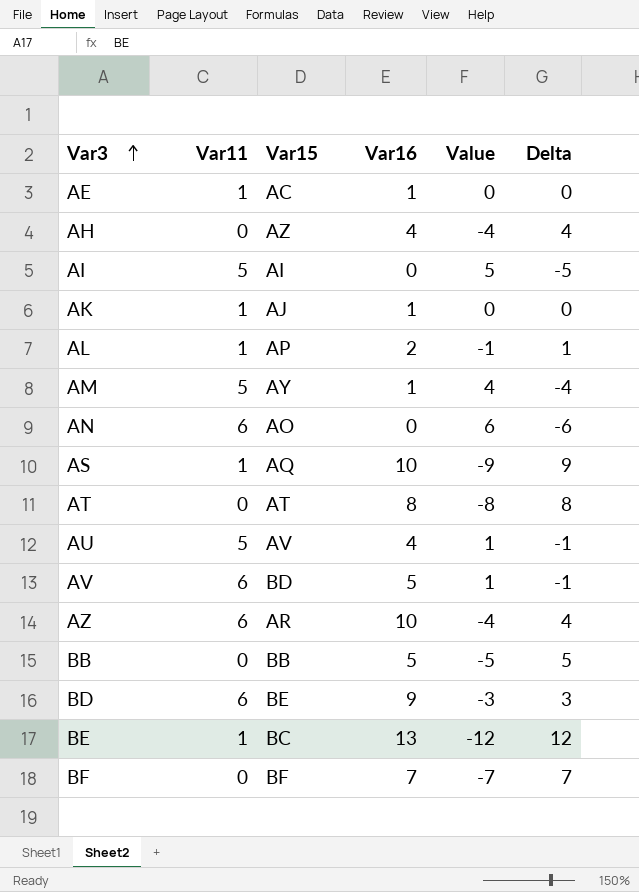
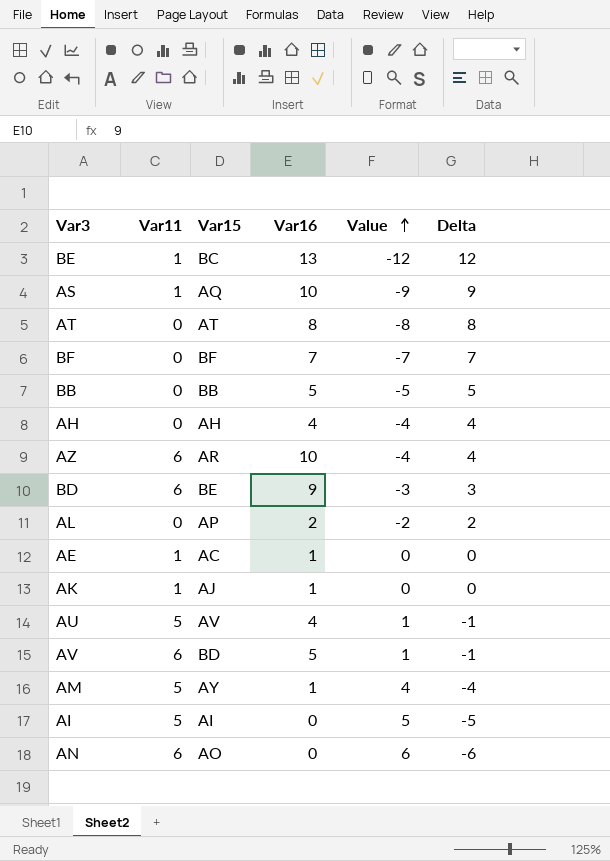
row order: Var3 ascending -> Value ascending
AH | Var15: AZ -> AH
AL | Var11: 1 -> 0
AL | Value: -1 -> -2
AL | Delta: 1 -> 2

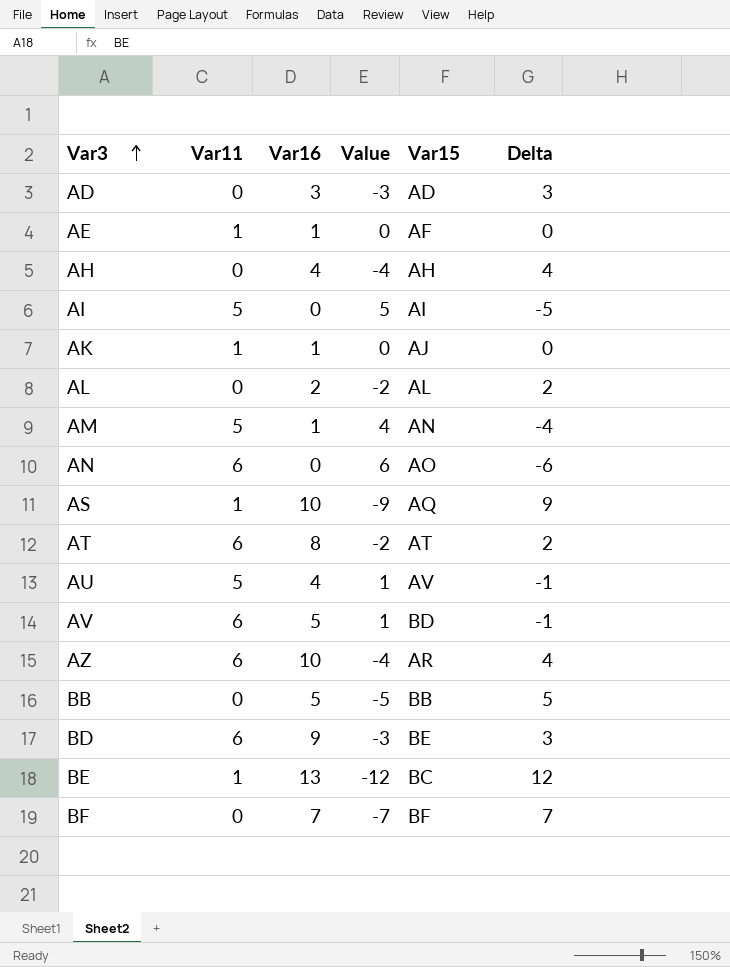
row order: Value ascending -> Var3 ascending
column Var15 | position: 3 -> 5
row AD: none -> 0 | 3 | -3 | AD | 3
AE | Var15: AC -> AF
AL | Var15: AP -> AL
AM | Var15: AY -> AN
AT | Var11: 0 -> 6
AT | Value: -8 -> -2
AT | Delta: 8 -> 2

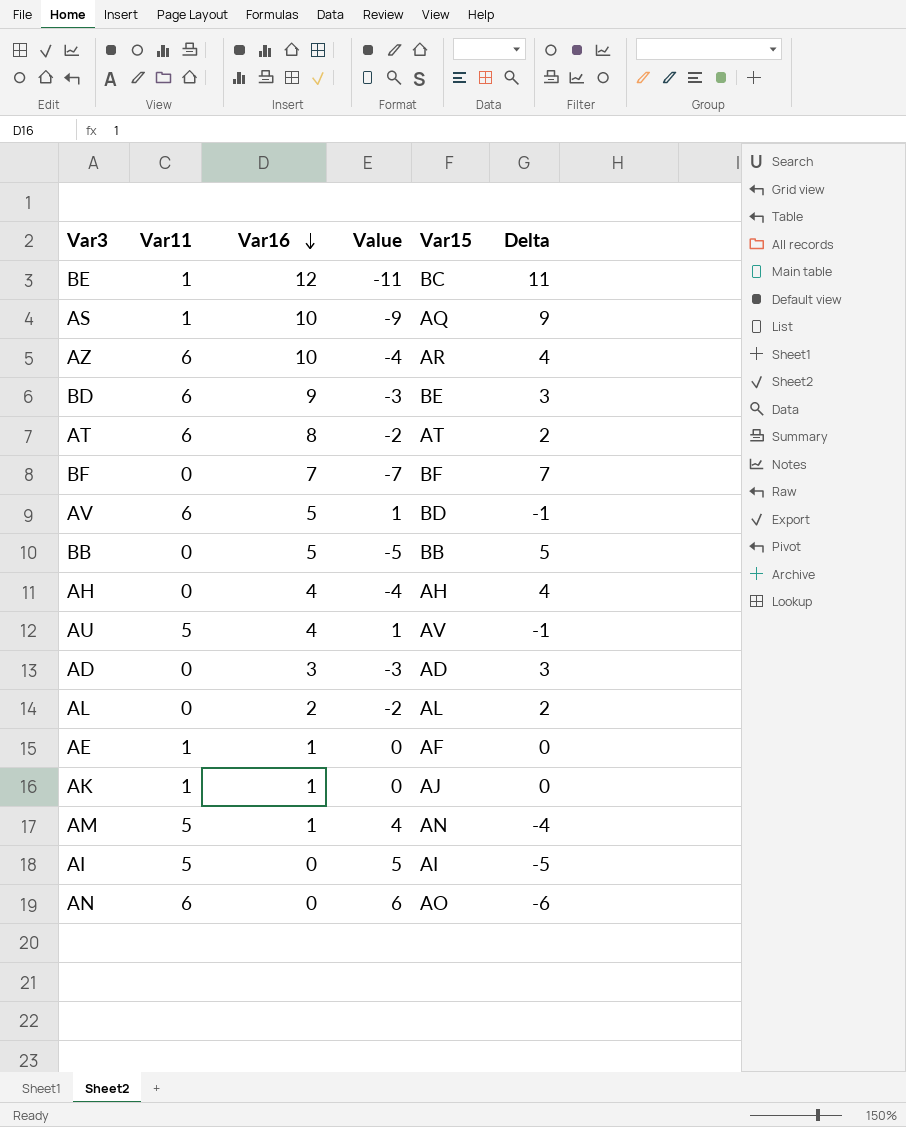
row order: Var3 ascending -> Var16 descending
BE | Var16: 13 -> 12
BE | Value: -12 -> -11
BE | Delta: 12 -> 11

